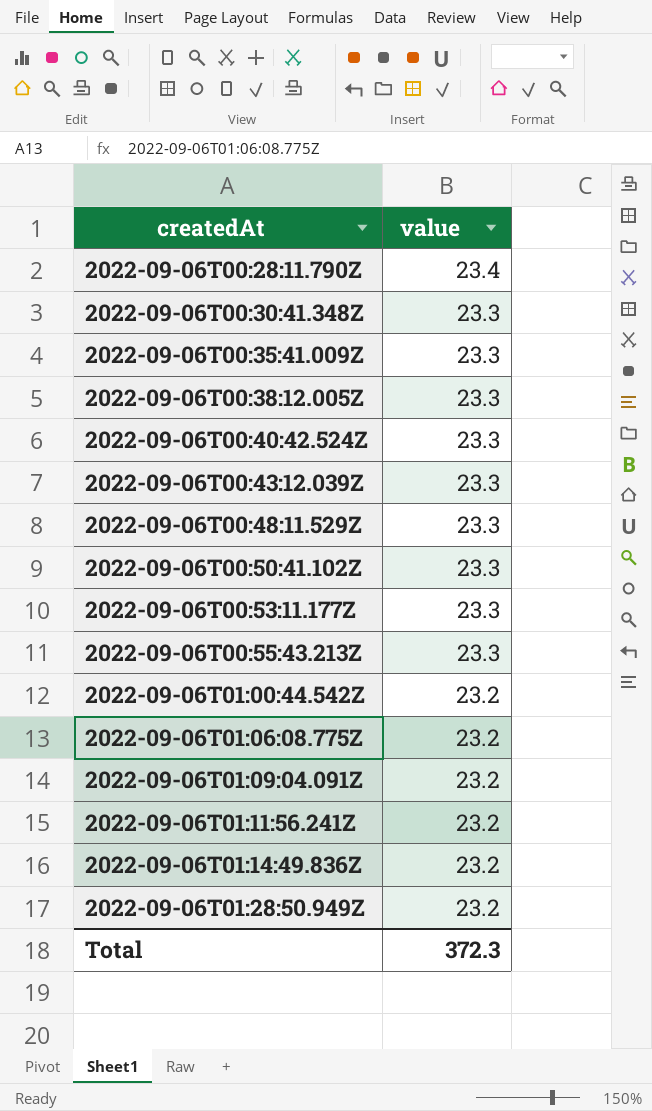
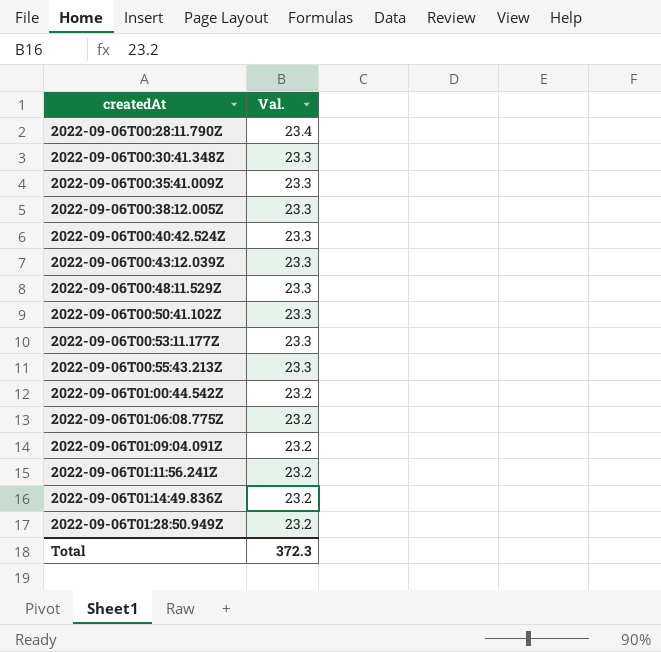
column name: value -> Val.

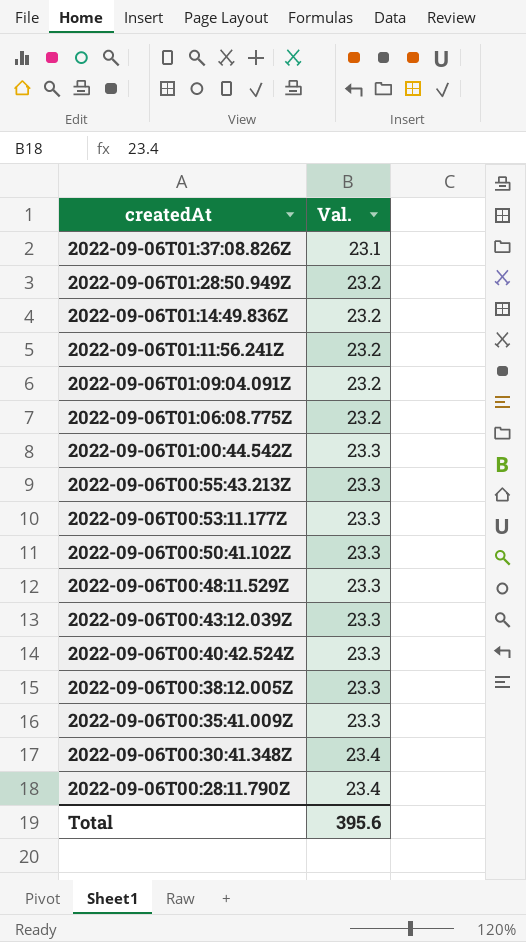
row order: createdAt ascending -> createdAt descending
row 2022-09-06T01:37:08.826Z: none -> 23.1
2022-09-06T01:00:44.542Z | Val.: 23.2 -> 23.3
2022-09-06T00:30:41.348Z | Val.: 23.3 -> 23.4
Total | Val.: 372.3 -> 395.6

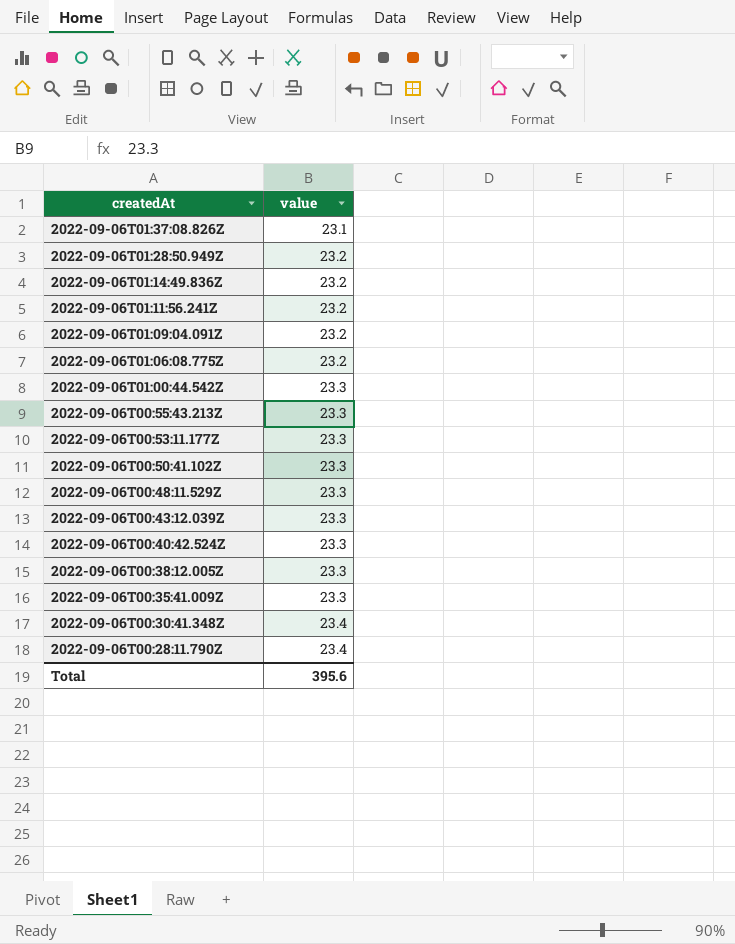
column name: Val. -> value

